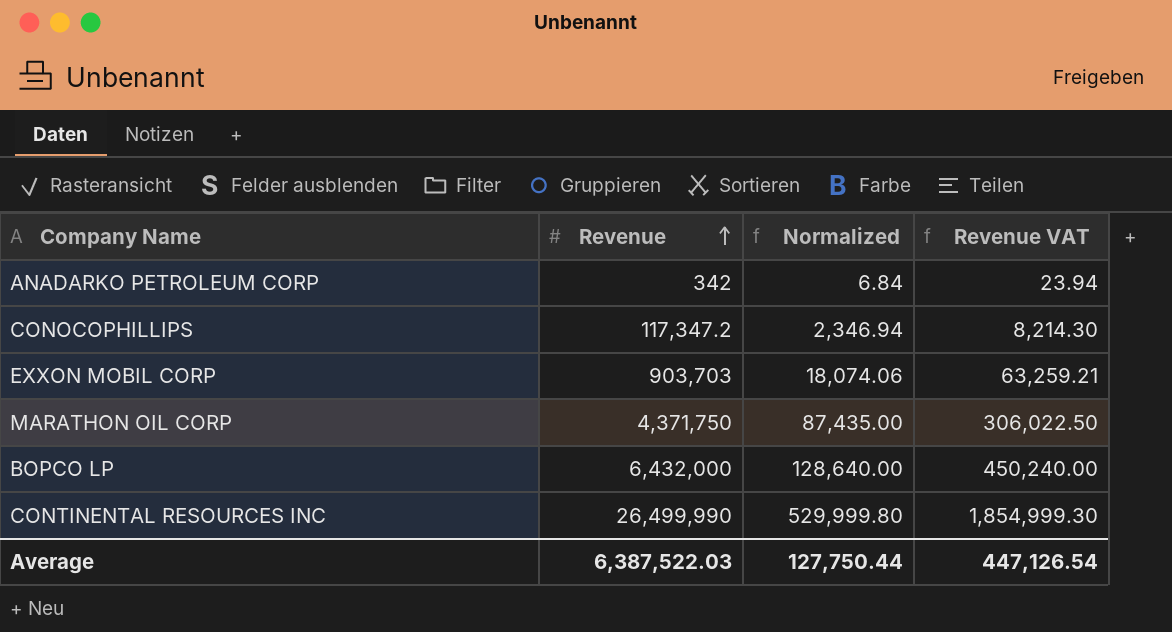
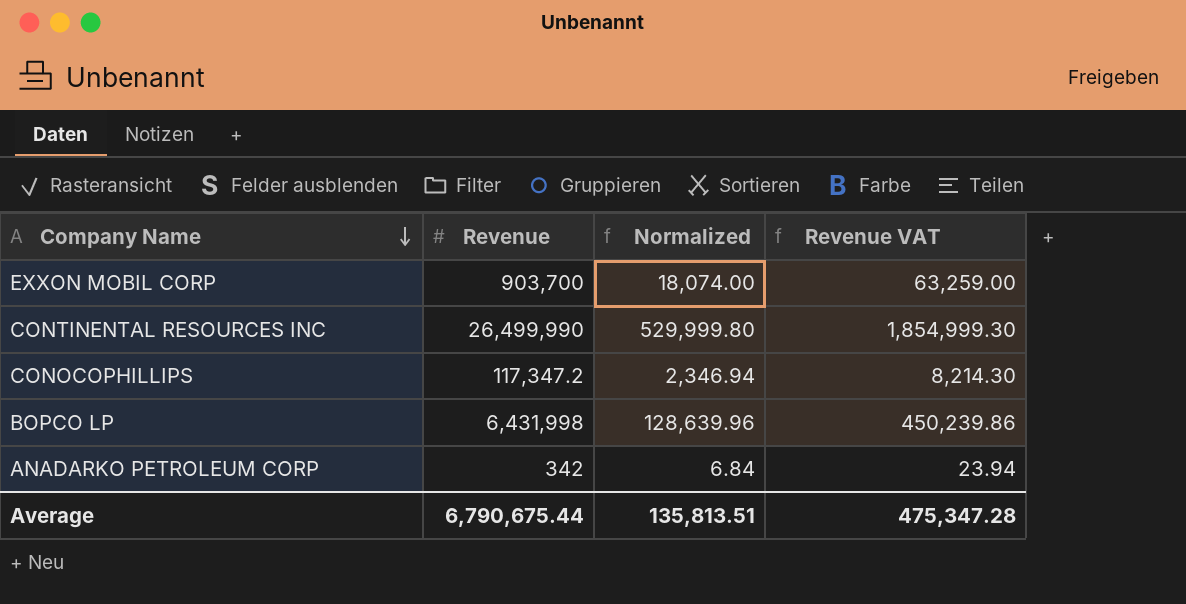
row order: Revenue ascending -> Company Name descending
row MARATHON OIL CORP: 4,371,750 | 87,435.00 | 306,022.50 -> none
EXXON MOBIL CORP | Revenue: 903,703 -> 903,700
EXXON MOBIL CORP | Normalized: 18,074.06 -> 18,074.00
EXXON MOBIL CORP | Revenue VAT: 63,259.21 -> 63,259.00
BOPCO LP | Revenue: 6,432,000 -> 6,431,998
BOPCO LP | Normalized: 128,640.00 -> 128,639.96
BOPCO LP | Revenue VAT: 450,240.00 -> 450,239.86
Average | Revenue: 6,387,522.03 -> 6,790,675.44
Average | Normalized: 127,750.44 -> 135,813.51
Average | Revenue VAT: 447,126.54 -> 475,347.28

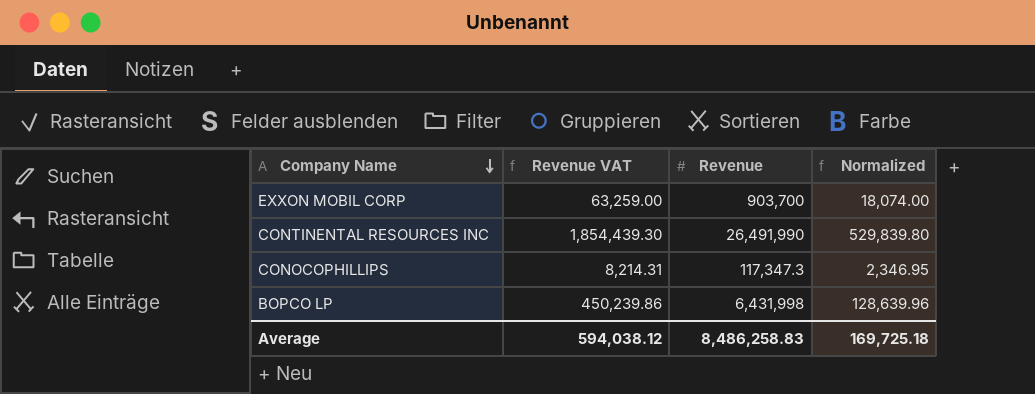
column Revenue VAT | position: 4 -> 2
row ANADARKO PETROLEUM CORP: 342 | 6.84 | 23.94 -> none
CONTINENTAL RESOURCES INC | Revenue VAT: 1,854,999.30 -> 1,854,439.30
CONTINENTAL RESOURCES INC | Revenue: 26,499,990 -> 26,491,990
CONTINENTAL RESOURCES INC | Normalized: 529,999.80 -> 529,839.80
CONOCOPHILLIPS | Revenue VAT: 8,214.30 -> 8,214.31
CONOCOPHILLIPS | Revenue: 117,347.2 -> 117,347.3
CONOCOPHILLIPS | Normalized: 2,346.94 -> 2,346.95
Average | Revenue VAT: 475,347.28 -> 594,038.12
Average | Revenue: 6,790,675.44 -> 8,486,258.83
Average | Normalized: 135,813.51 -> 169,725.18

